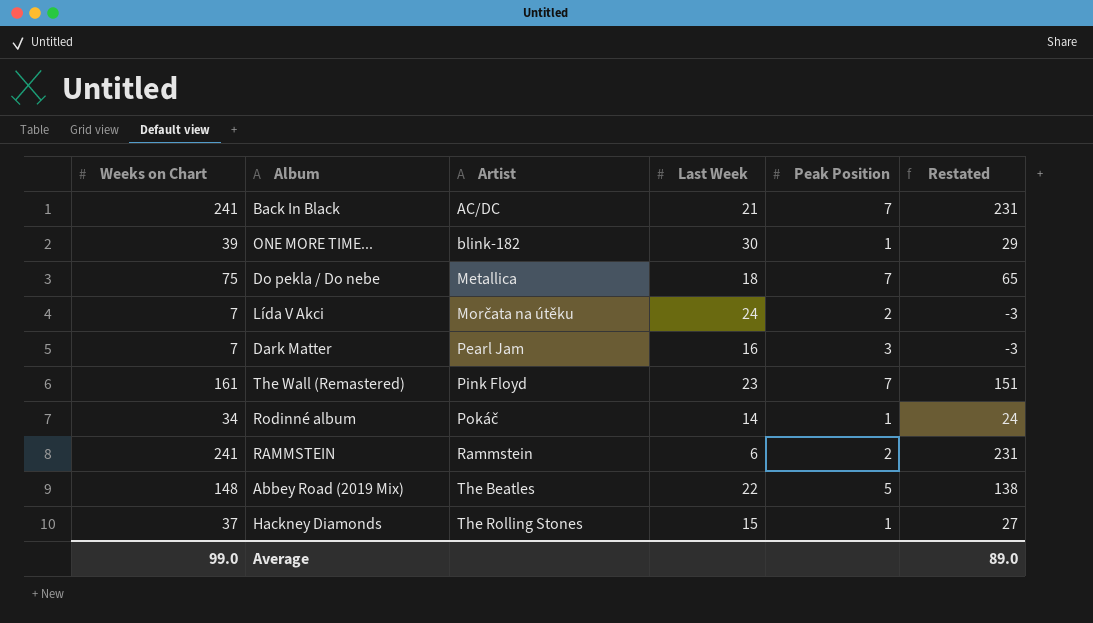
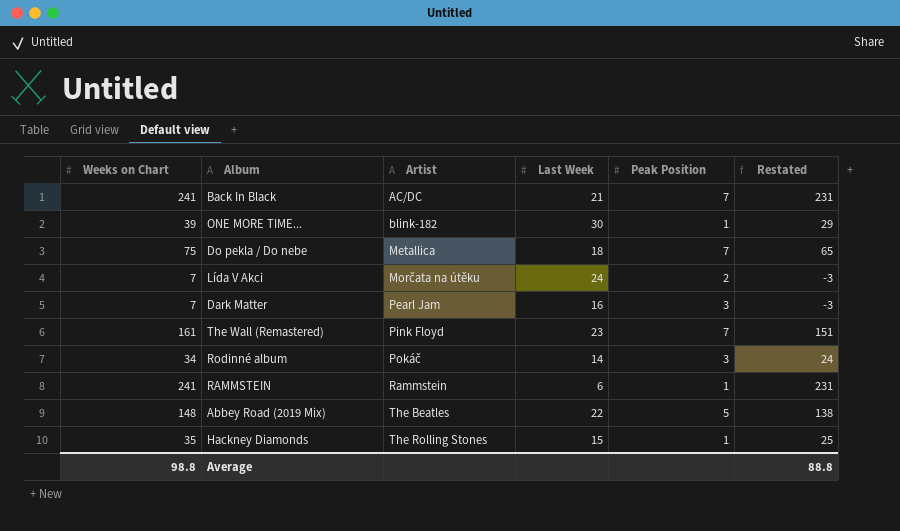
Rodinné album | Peak Position: 1 -> 3
RAMMSTEIN | Peak Position: 2 -> 1
Hackney Diamonds | Weeks on Chart: 37 -> 35
Hackney Diamonds | Restated: 27 -> 25
Average | Weeks on Chart: 99.0 -> 98.8
Average | Restated: 89.0 -> 88.8

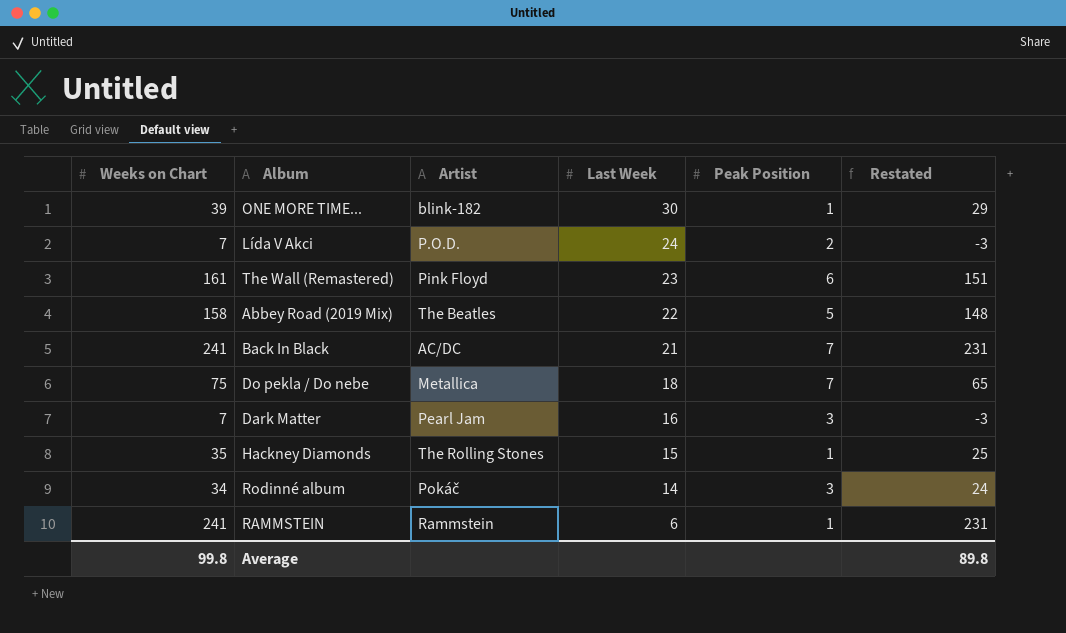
row order: Artist ascending -> Last Week descending
Lída V Akci | Artist: Morčata na útěku -> P.O.D.
The Wall (Remastered) | Peak Position: 7 -> 6
Abbey Road (2019 Mix) | Weeks on Chart: 148 -> 158
Abbey Road (2019 Mix) | Restated: 138 -> 148
Average | Weeks on Chart: 98.8 -> 99.8
Average | Restated: 88.8 -> 89.8

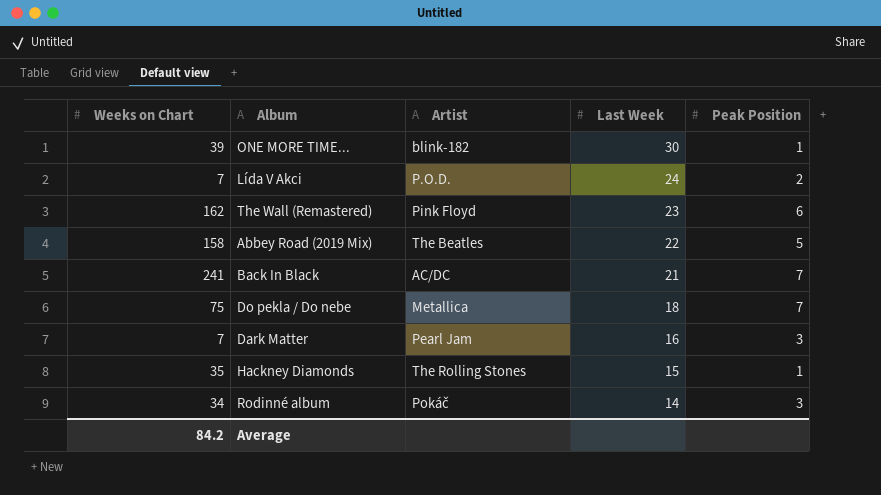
column Restated | formula: [Weeks on Chart] - 10 -> none
row RAMMSTEIN: 241 | Rammstein | 6 | 1 | 231 -> none
The Wall (Remastered) | Weeks on Chart: 161 -> 162
Average | Weeks on Chart: 99.8 -> 84.2

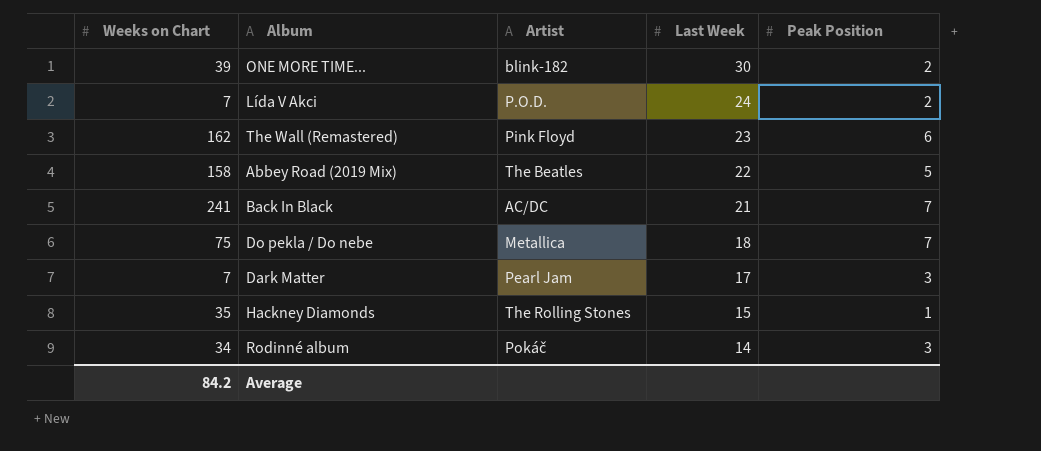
ONE MORE TIME... | Peak Position: 1 -> 2
Dark Matter | Last Week: 16 -> 17

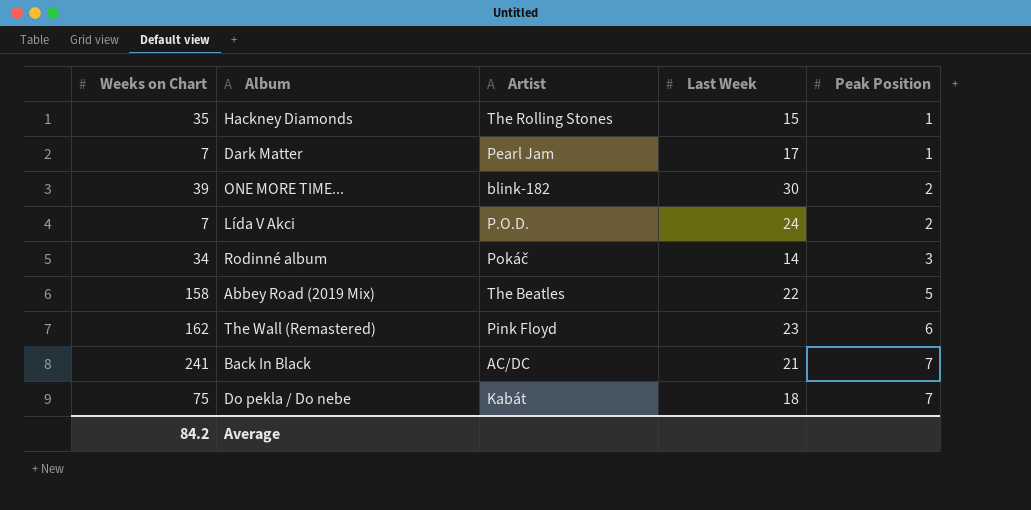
row order: Last Week descending -> Peak Position ascending
Dark Matter | Peak Position: 3 -> 1
Do pekla / Do nebe | Artist: Metallica -> Kabát

